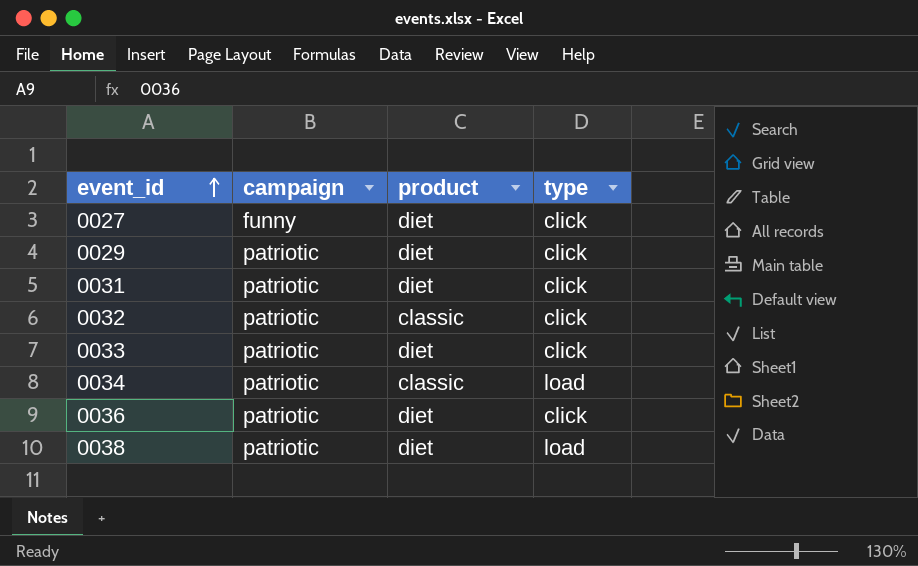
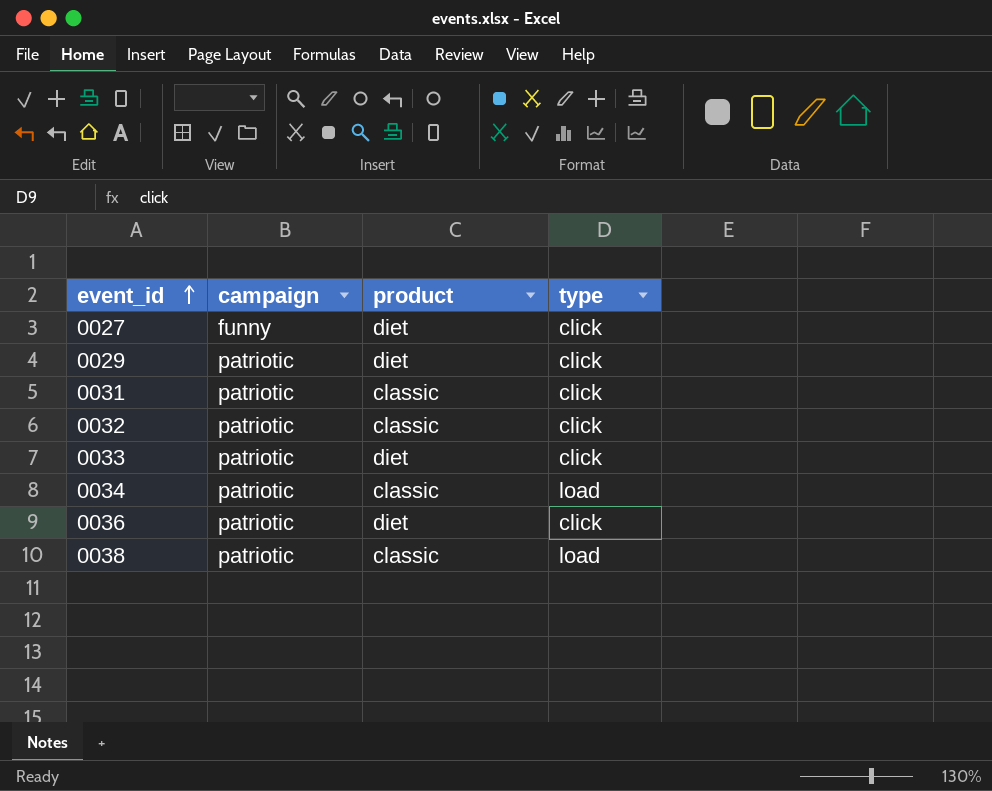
0031 | product: diet -> classic
0038 | product: diet -> classic

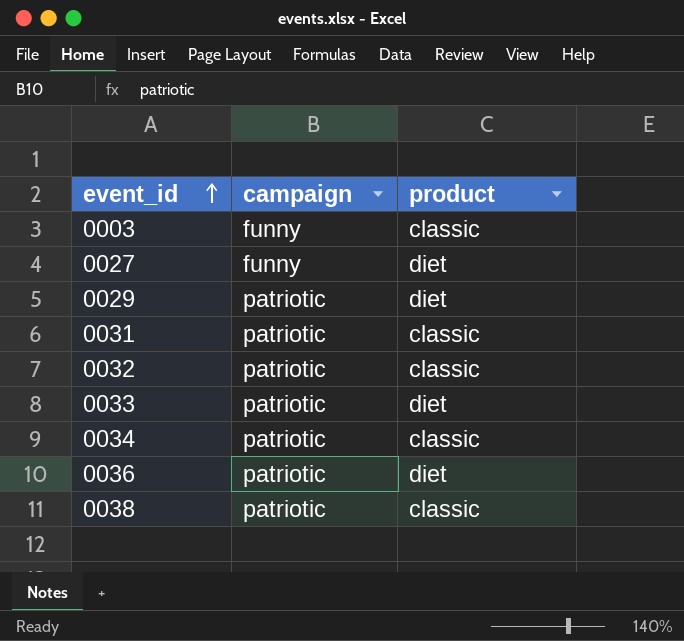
column type | position: 4 -> none
row 0003: none -> funny | classic

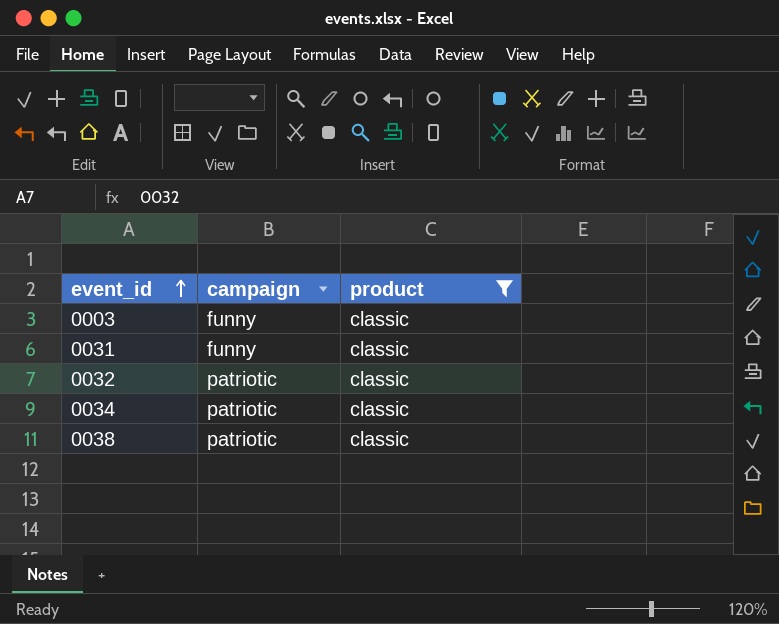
filter: none -> product = classic
0031 | campaign: patriotic -> funny

